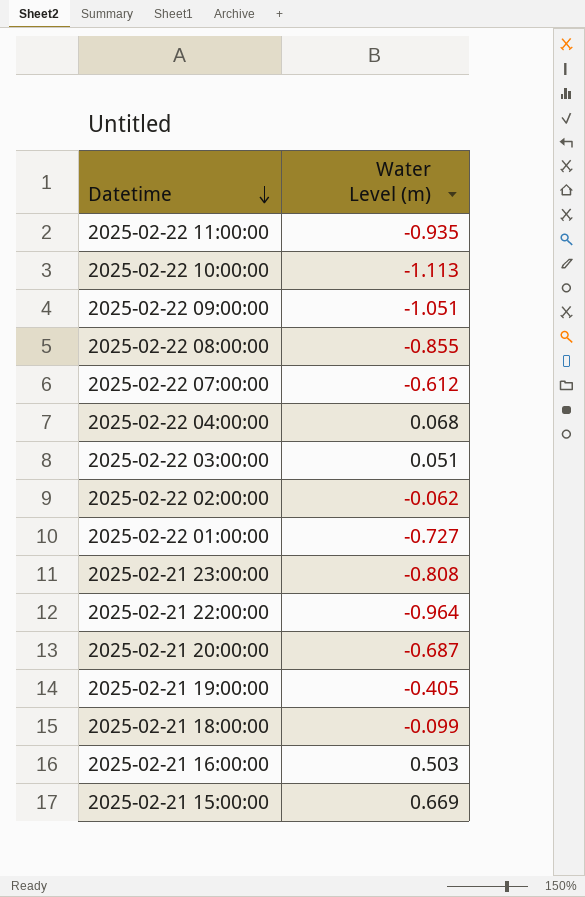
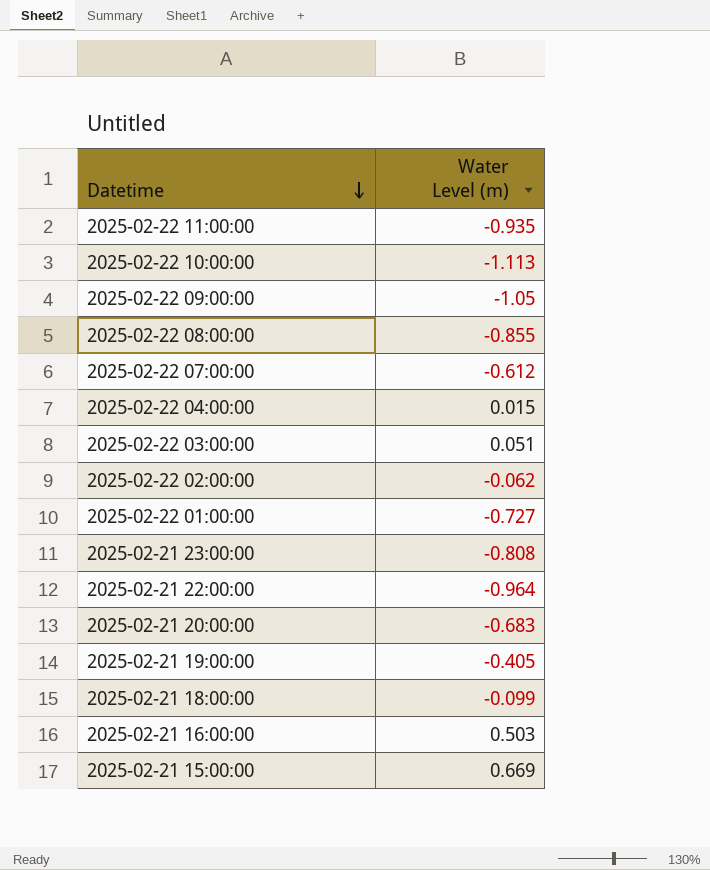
2025-02-22 09:00:00 | Water Level (m): -1.051 -> -1.05
2025-02-22 04:00:00 | Water Level (m): 0.068 -> 0.015
2025-02-21 20:00:00 | Water Level (m): -0.687 -> -0.683

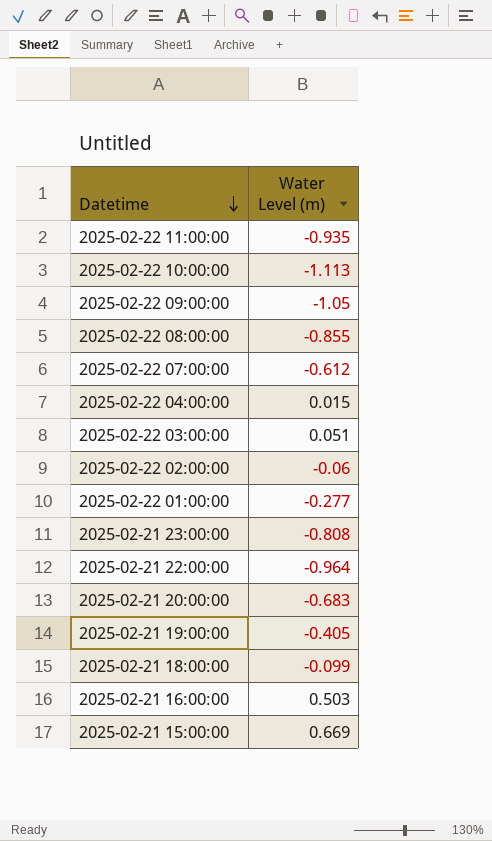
2025-02-22 02:00:00 | Water Level (m): -0.062 -> -0.06
2025-02-22 01:00:00 | Water Level (m): -0.727 -> -0.277

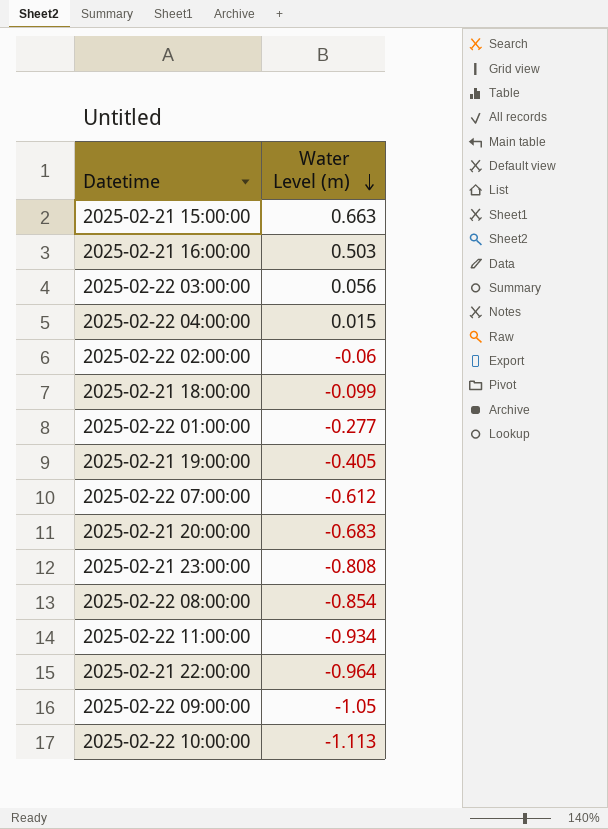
row order: Datetime descending -> Water Level (m) descending
2025-02-21 15:00:00 | Water Level (m): 0.669 -> 0.663
2025-02-22 03:00:00 | Water Level (m): 0.051 -> 0.056
2025-02-22 08:00:00 | Water Level (m): -0.855 -> -0.854
2025-02-22 11:00:00 | Water Level (m): -0.935 -> -0.934

